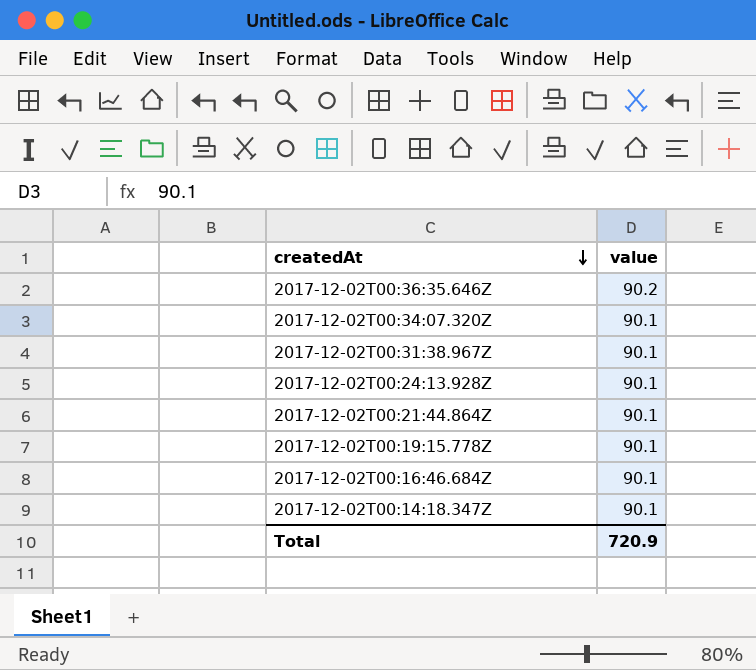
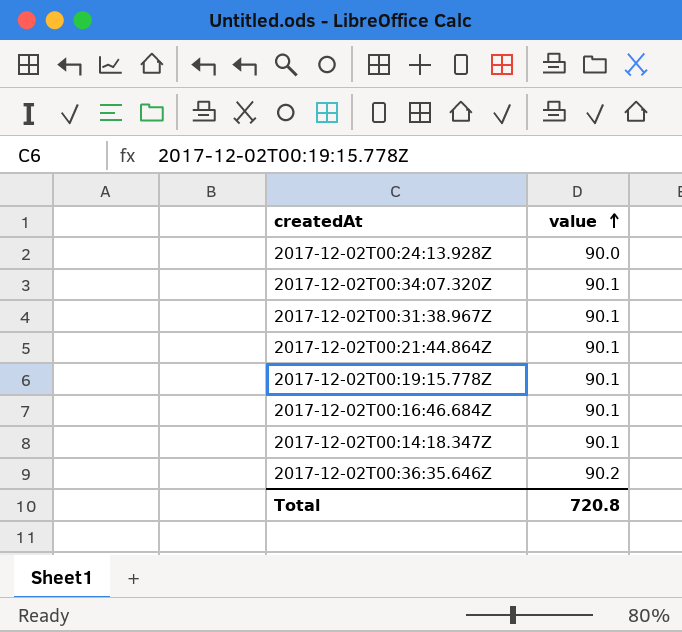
row order: createdAt descending -> value ascending
2017-12-02T00:24:13.928Z | value: 90.1 -> 90.0
Total | value: 720.9 -> 720.8

